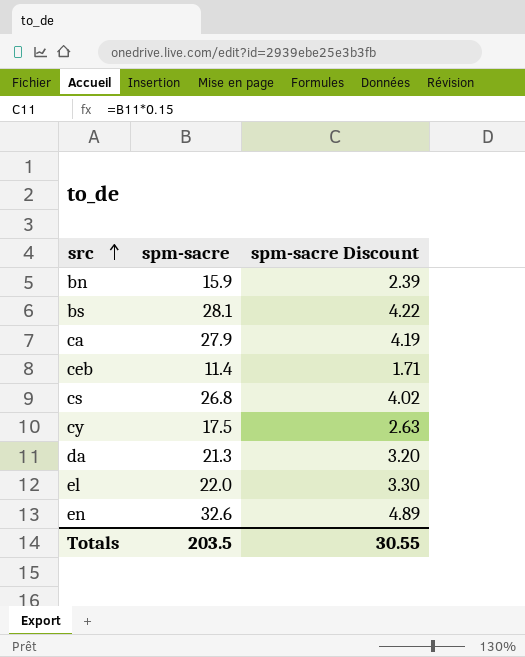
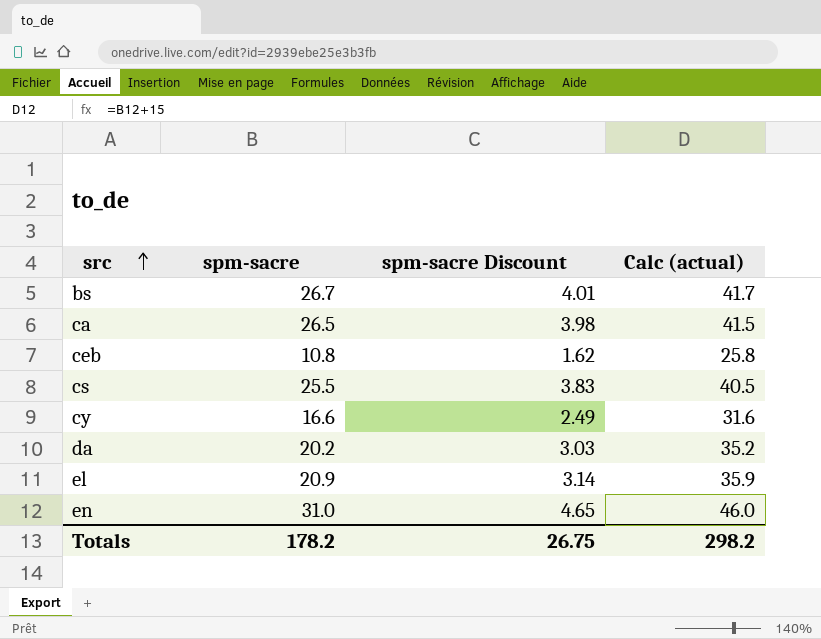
column Calc (actual) | formula: none -> [spm-sacre] + 15
row bn: 15.9 | 2.39 -> none
bs | spm-sacre: 28.1 -> 26.7
bs | spm-sacre Discount: 4.22 -> 4.01
ca | spm-sacre: 27.9 -> 26.5
ca | spm-sacre Discount: 4.19 -> 3.98
ceb | spm-sacre: 11.4 -> 10.8
ceb | spm-sacre Discount: 1.71 -> 1.62
cs | spm-sacre: 26.8 -> 25.5
cs | spm-sacre Discount: 4.02 -> 3.83
cy | spm-sacre: 17.5 -> 16.6
cy | spm-sacre Discount: 2.63 -> 2.49
da | spm-sacre: 21.3 -> 20.2
da | spm-sacre Discount: 3.20 -> 3.03
el | spm-sacre: 22.0 -> 20.9
el | spm-sacre Discount: 3.30 -> 3.14
en | spm-sacre: 32.6 -> 31.0
en | spm-sacre Discount: 4.89 -> 4.65
Totals | spm-sacre: 203.5 -> 178.2
Totals | spm-sacre Discount: 30.55 -> 26.75

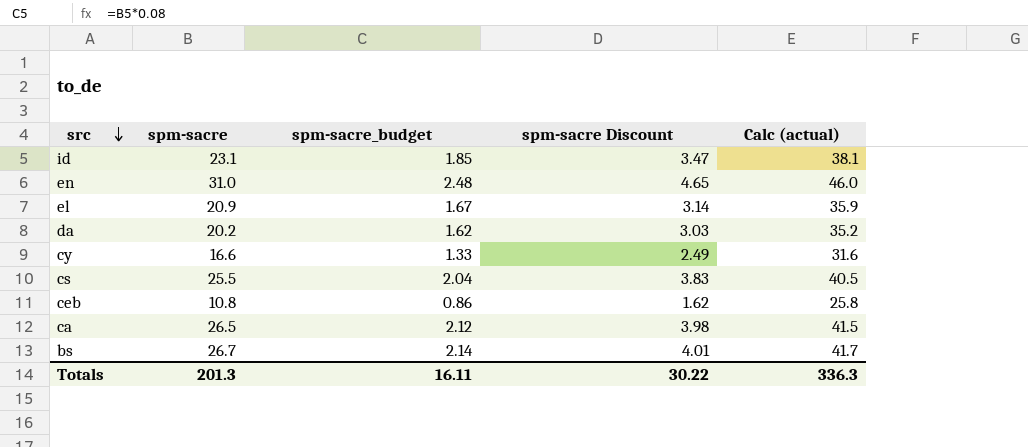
row order: src ascending -> src descending
column spm-sacre_budget | formula: none -> [spm-sacre] * 0.08
row id: none -> 23.1 | 1.85 | 3.47 | 38.1
Totals | spm-sacre: 178.2 -> 201.3
Totals | spm-sacre Discount: 26.75 -> 30.22
Totals | Calc (actual): 298.2 -> 336.3

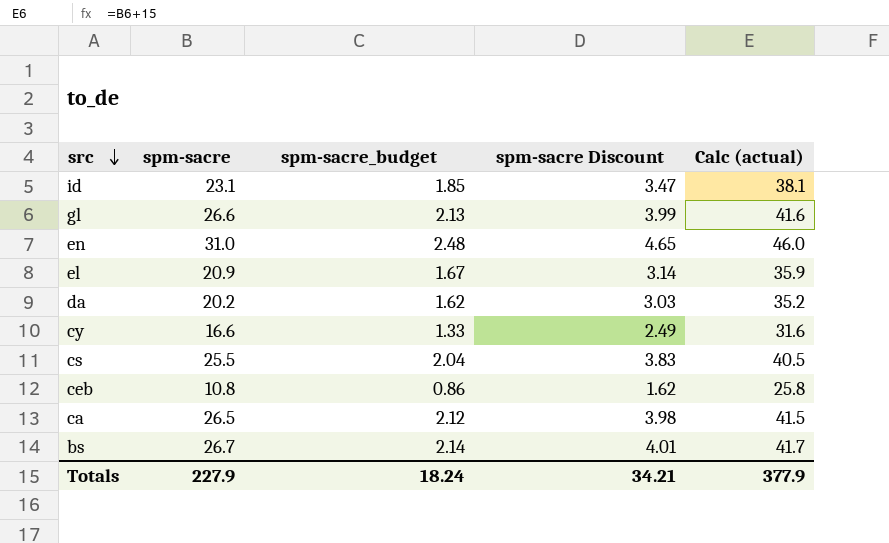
row gl: none -> 26.6 | 2.13 | 3.99 | 41.6
Totals | spm-sacre: 201.3 -> 227.9
Totals | spm-sacre_budget: 16.11 -> 18.24
Totals | spm-sacre Discount: 30.22 -> 34.21
Totals | Calc (actual): 336.3 -> 377.9

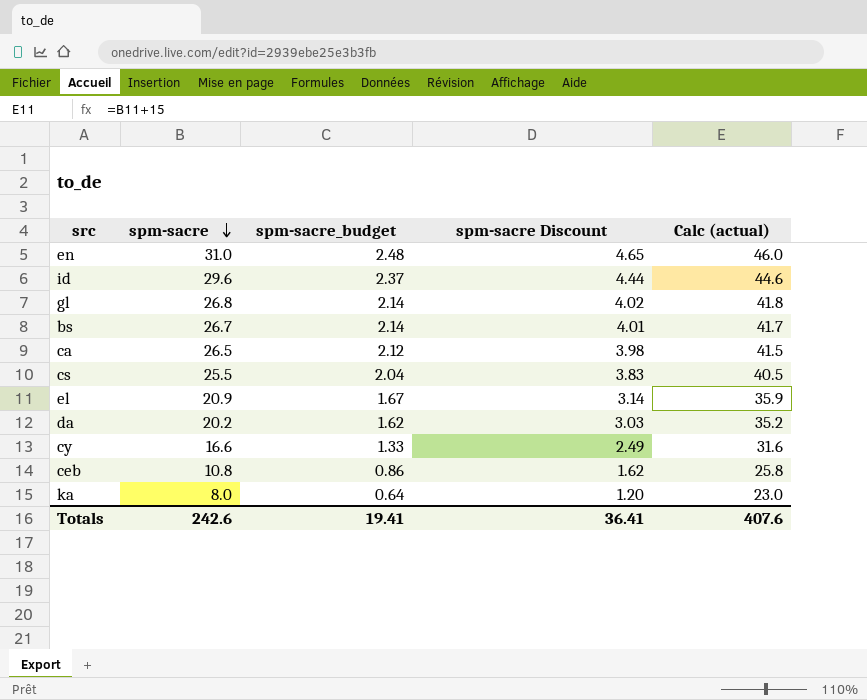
row order: src descending -> spm-sacre descending
id | spm-sacre: 23.1 -> 29.6
id | spm-sacre_budget: 1.85 -> 2.37
id | spm-sacre Discount: 3.47 -> 4.44
id | Calc (actual): 38.1 -> 44.6
gl | spm-sacre: 26.6 -> 26.8
gl | spm-sacre_budget: 2.13 -> 2.14
gl | spm-sacre Discount: 3.99 -> 4.02
gl | Calc (actual): 41.6 -> 41.8
row ka: none -> 8.0 | 0.64 | 1.20 | 23.0
Totals | spm-sacre: 227.9 -> 242.6
Totals | spm-sacre_budget: 18.24 -> 19.41
Totals | spm-sacre Discount: 34.21 -> 36.41
Totals | Calc (actual): 377.9 -> 407.6

